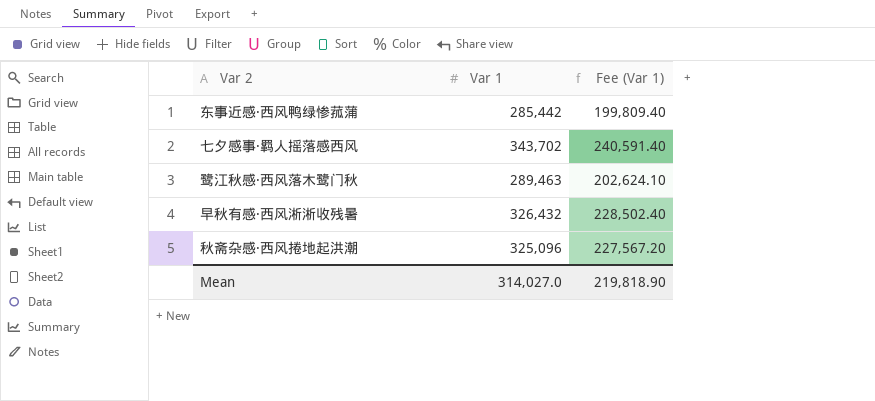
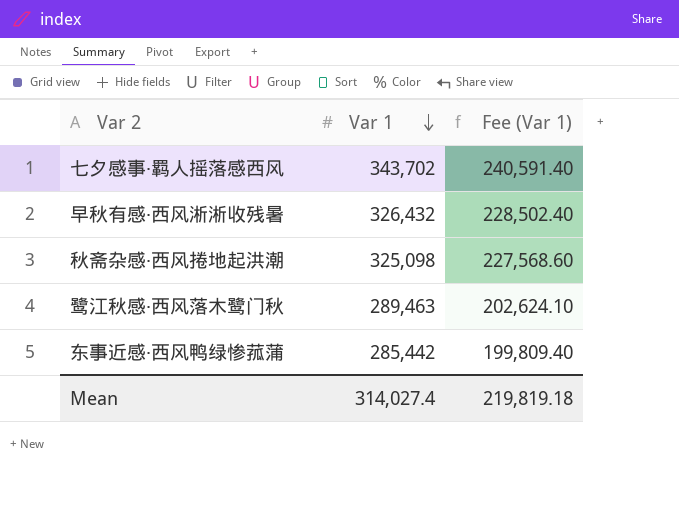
row order: none -> Var 1 descending
秋斋杂感·西风捲地起洪潮 | Var 1: 325,096 -> 325,098
秋斋杂感·西风捲地起洪潮 | Fee (Var 1): 227,567.20 -> 227,568.60
Mean | Var 1: 314,027.0 -> 314,027.4
Mean | Fee (Var 1): 219,818.90 -> 219,819.18

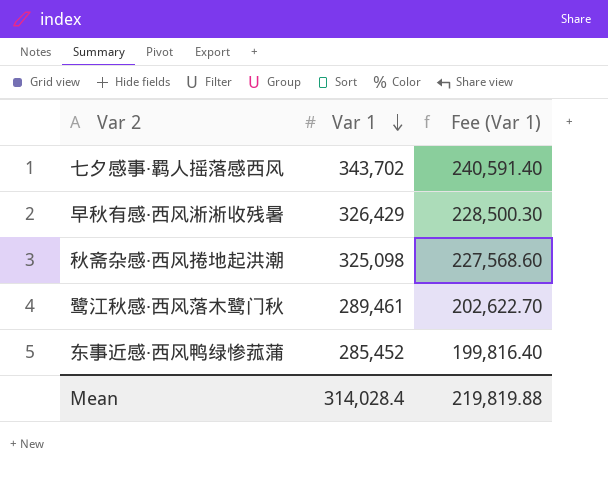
早秋有感·西风淅淅收残暑 | Var 1: 326,432 -> 326,429
早秋有感·西风淅淅收残暑 | Fee (Var 1): 228,502.40 -> 228,500.30
鹭江秋感·西风落木鹭门秋 | Var 1: 289,463 -> 289,461
鹭江秋感·西风落木鹭门秋 | Fee (Var 1): 202,624.10 -> 202,622.70
东事近感·西风鸭绿惨菰蒲 | Var 1: 285,442 -> 285,452
东事近感·西风鸭绿惨菰蒲 | Fee (Var 1): 199,809.40 -> 199,816.40
Mean | Var 1: 314,027.4 -> 314,028.4
Mean | Fee (Var 1): 219,819.18 -> 219,819.88

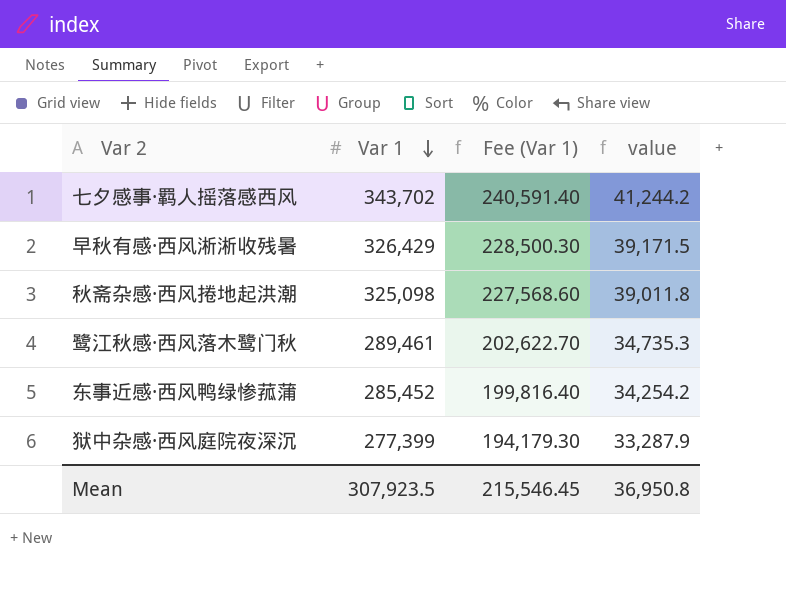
column value | formula: none -> [Var 1] * 0.12
row 狱中杂感·西风庭院夜深沉: none -> 277,399 | 194,179.30 | 33,287.9
Mean | Var 1: 314,028.4 -> 307,923.5
Mean | Fee (Var 1): 219,819.88 -> 215,546.45

